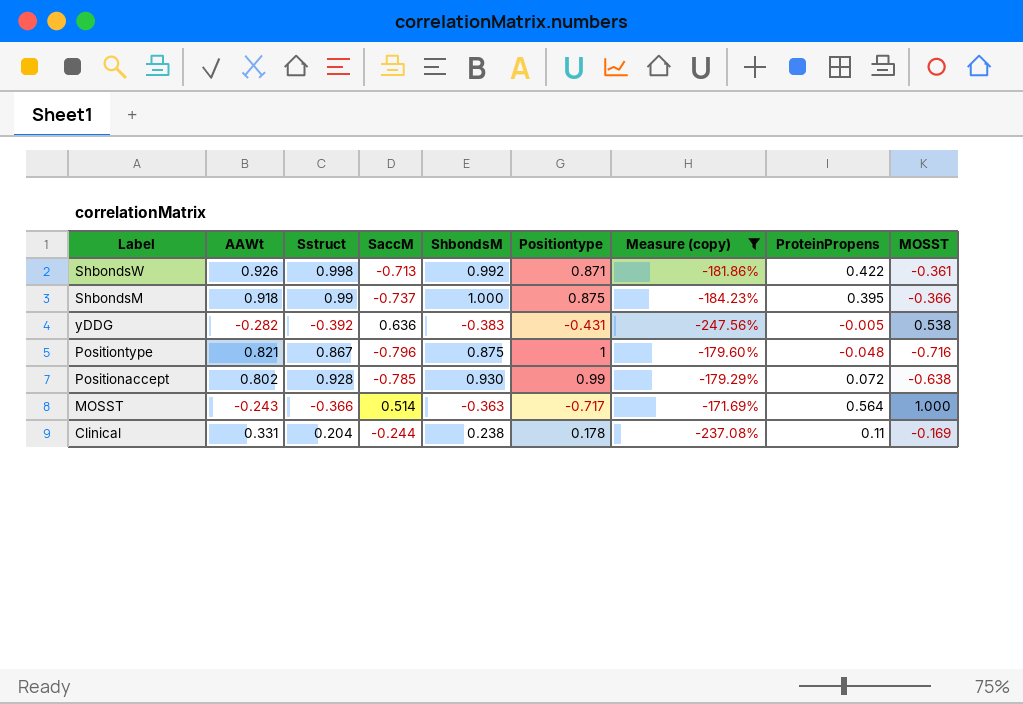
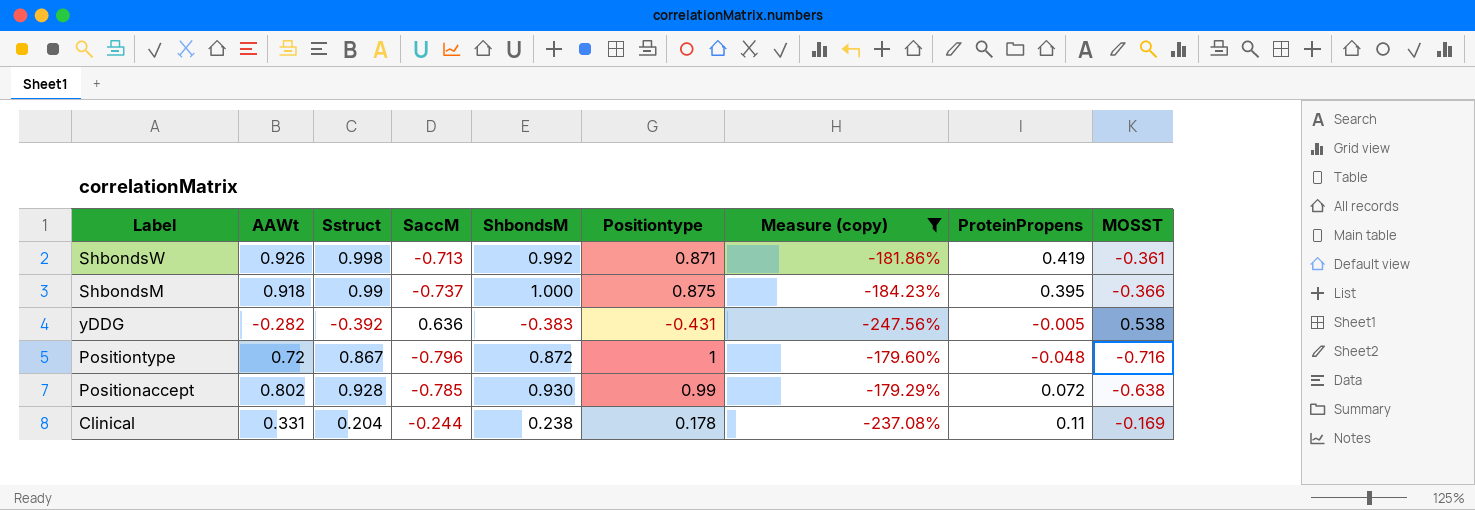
row MOSST: -0.243 | -0.366 | 0.514 | -0.363 | -0.717 | -171.69% | 0.564 | 1.000 -> none
ShbondsW | ProteinPropens: 0.422 -> 0.419
Positiontype | AAWt: 0.821 -> 0.72
Positiontype | ShbondsM: 0.875 -> 0.872

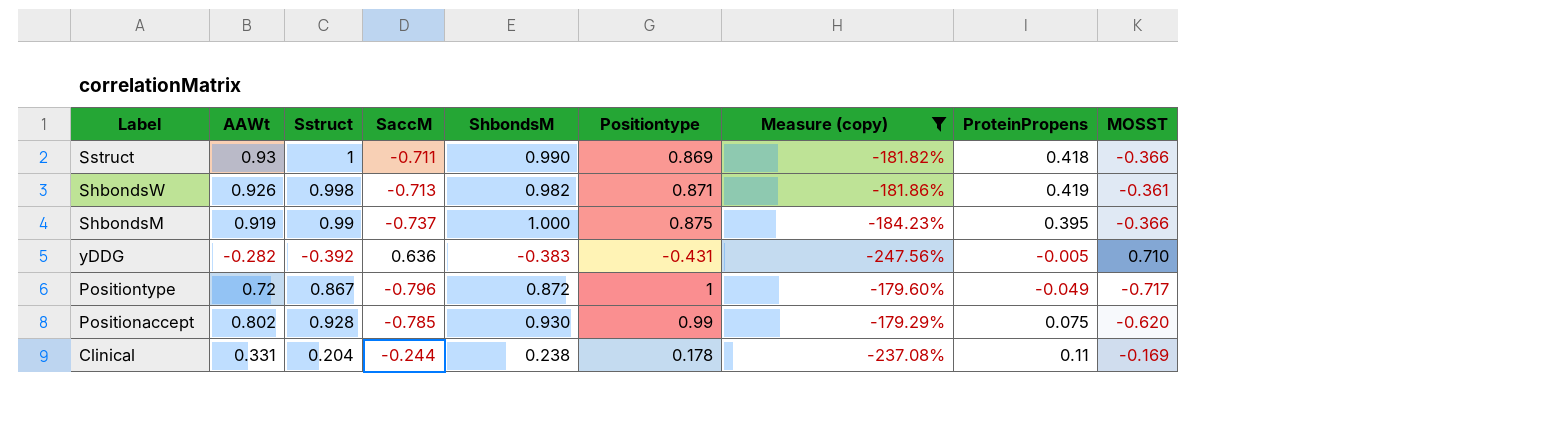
row Sstruct: none -> 0.93 | 1 | -0.711 | 0.990 | 0.869 | -181.82% | 0.418 | -0.366
ShbondsW | ShbondsM: 0.992 -> 0.982
ShbondsM | AAWt: 0.918 -> 0.919
yDDG | MOSST: 0.538 -> 0.710
Positiontype | ProteinPropens: -0.048 -> -0.049
Positiontype | MOSST: -0.716 -> -0.717
Positionaccept | ProteinPropens: 0.072 -> 0.075
Positionaccept | MOSST: -0.638 -> -0.620

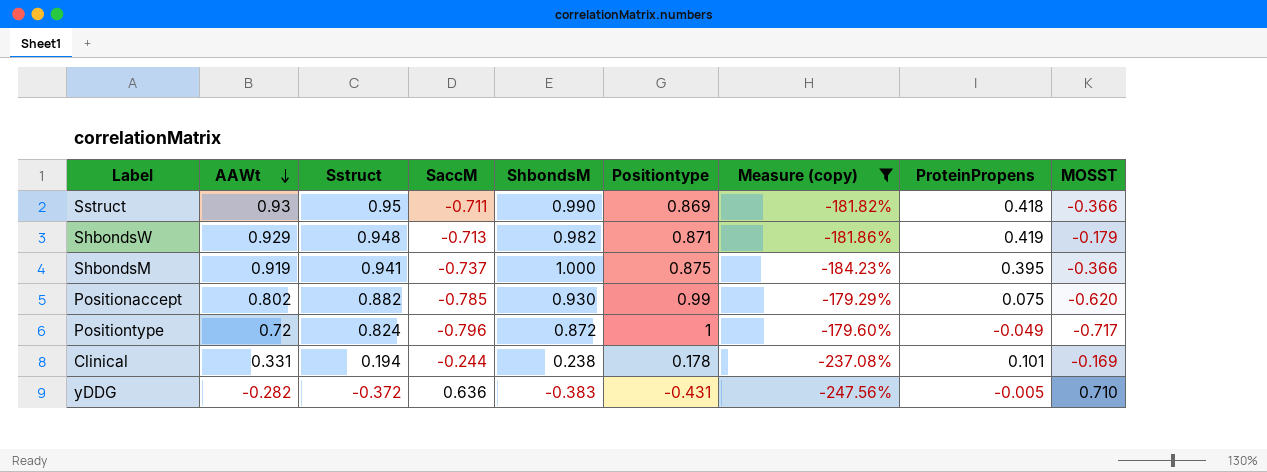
row order: none -> AAWt descending
Sstruct | Sstruct: 1 -> 0.95
ShbondsW | AAWt: 0.926 -> 0.929
ShbondsW | Sstruct: 0.998 -> 0.948
ShbondsW | MOSST: -0.361 -> -0.179
ShbondsM | Sstruct: 0.99 -> 0.941
Positionaccept | Sstruct: 0.928 -> 0.882
Positiontype | Sstruct: 0.867 -> 0.824
Clinical | Sstruct: 0.204 -> 0.194
Clinical | ProteinPropens: 0.11 -> 0.101
yDDG | Sstruct: -0.392 -> -0.372

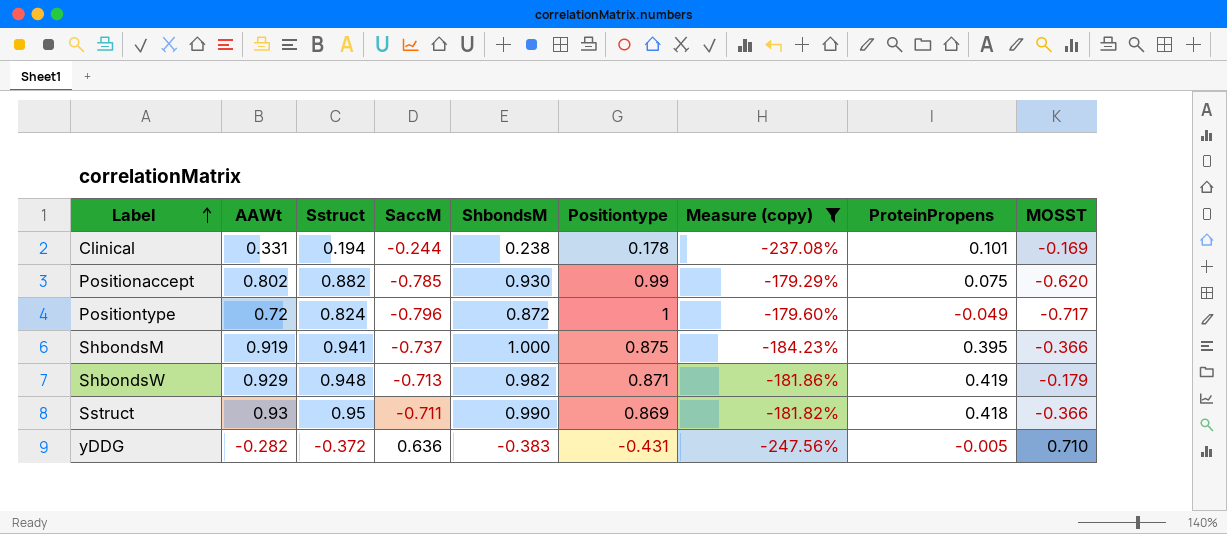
row order: AAWt descending -> Label ascending

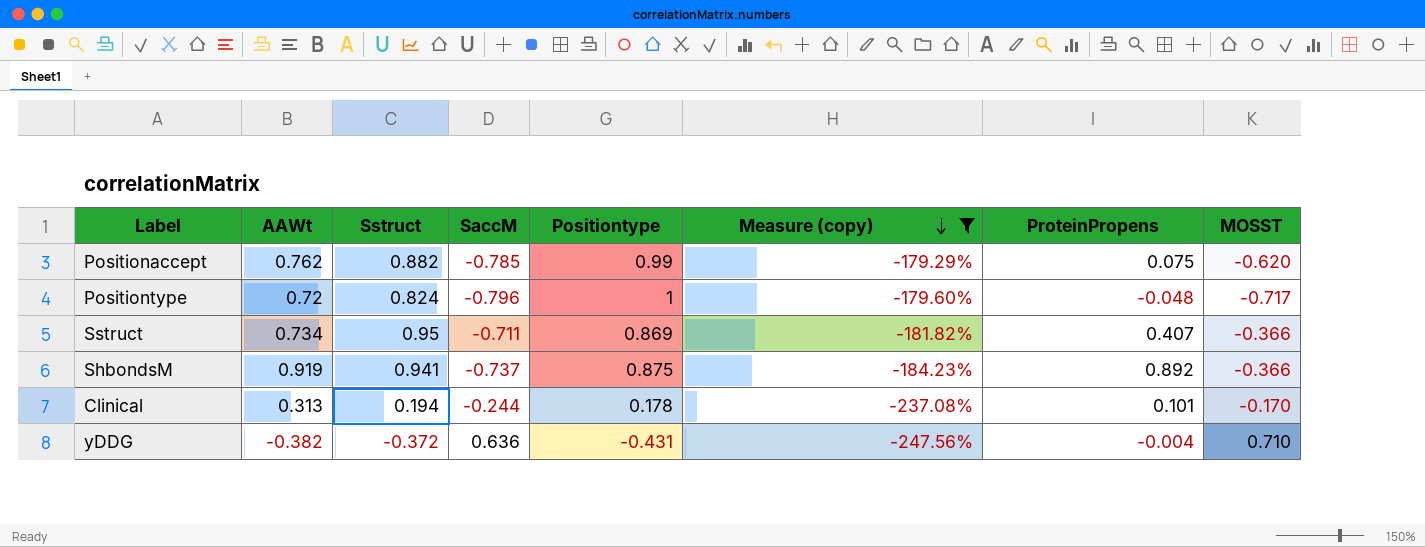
row order: Label ascending -> Measure (copy) descending
column ShbondsM | position: 5 -> none
row ShbondsW: 0.929 | 0.948 | -0.713 | 0.982 | 0.871 | -181.86% | 0.419 | -0.179 -> none
Positionaccept | AAWt: 0.802 -> 0.762
Positiontype | ProteinPropens: -0.049 -> -0.048
Sstruct | AAWt: 0.93 -> 0.734
Sstruct | ProteinPropens: 0.418 -> 0.407
ShbondsM | ProteinPropens: 0.395 -> 0.892
Clinical | AAWt: 0.331 -> 0.313
Clinical | MOSST: -0.169 -> -0.170
yDDG | AAWt: -0.282 -> -0.382
yDDG | ProteinPropens: -0.005 -> -0.004

